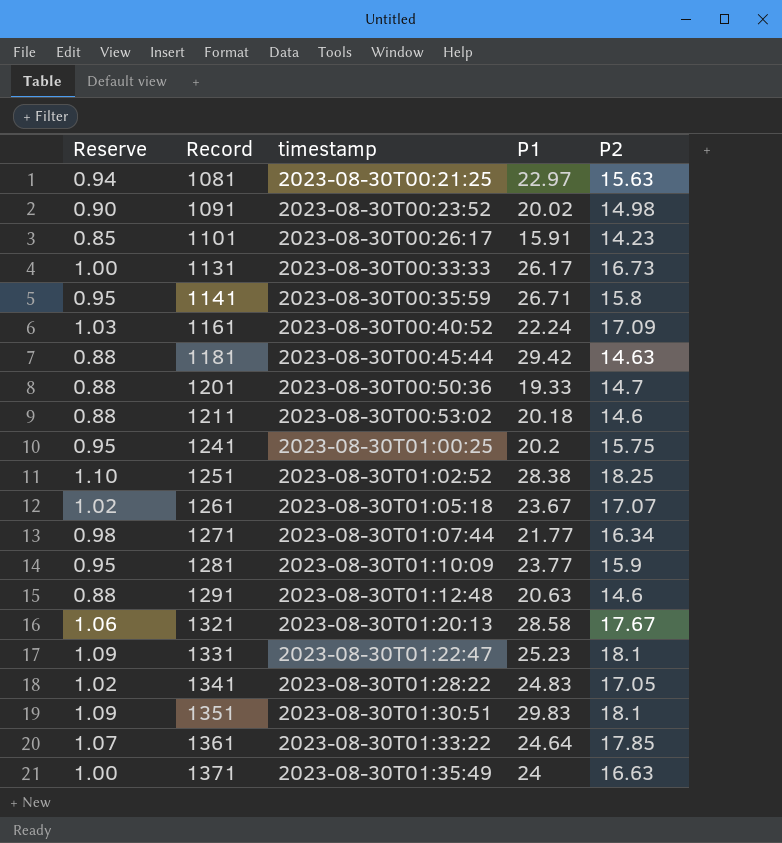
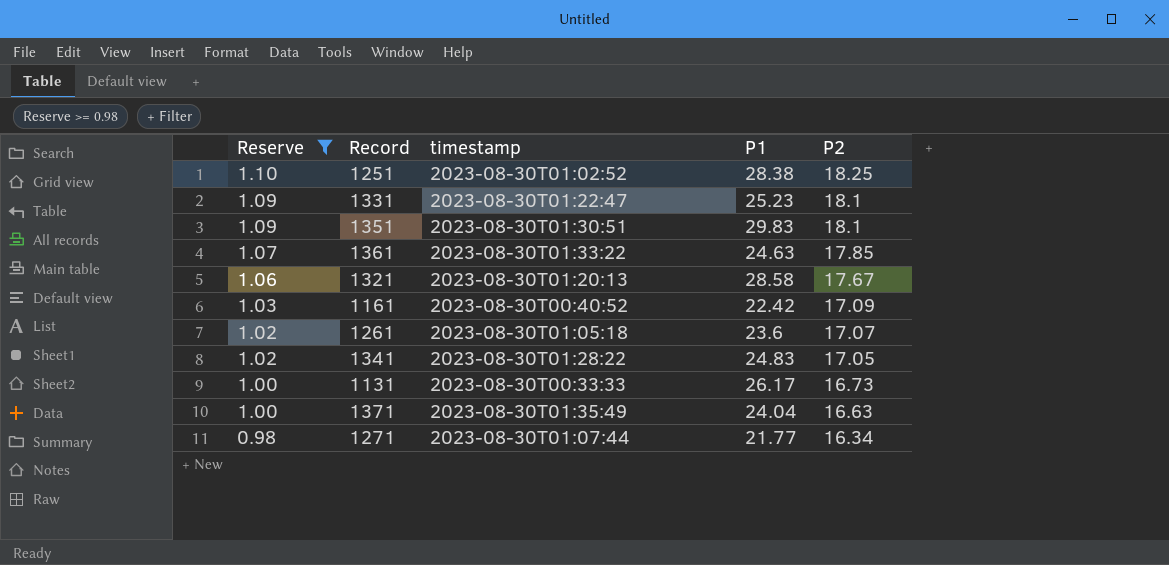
filter: none -> Reserve >= 0.98
row order: Record ascending -> Reserve descending
1361 | P1: 24.64 -> 24.63
1161 | P1: 22.24 -> 22.42
1261 | P1: 23.67 -> 23.6
1371 | P1: 24 -> 24.04

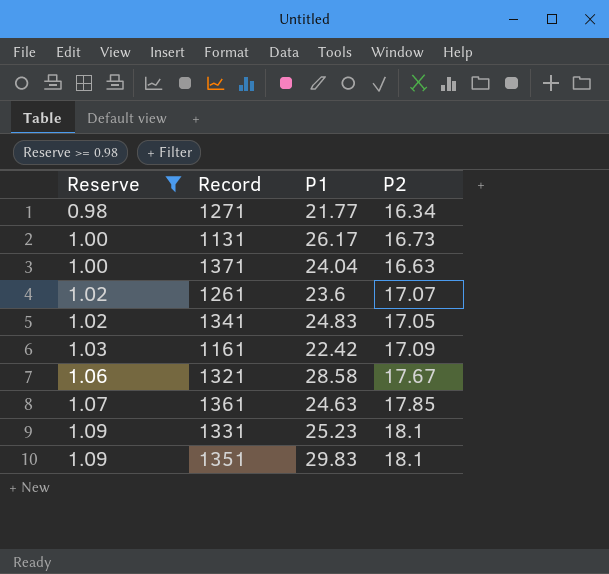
row order: Reserve descending -> Reserve ascending
column timestamp | position: 3 -> none
row 1251: 1.10 | 2023-08-30T01:02:52 | 28.38 | 18.25 -> none

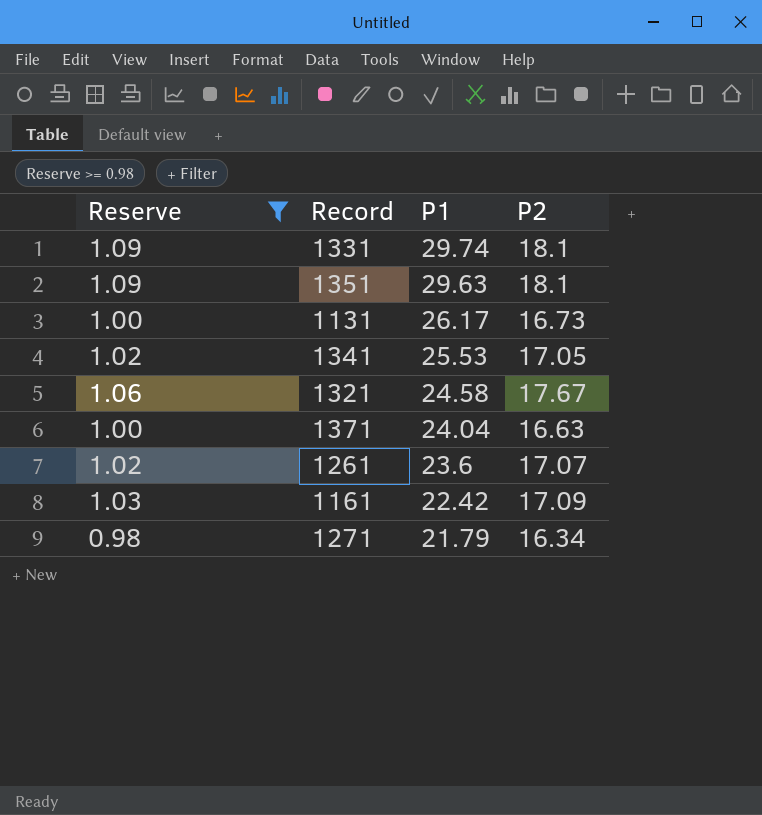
row order: Reserve ascending -> P1 descending
row 1361: 1.07 | 24.63 | 17.85 -> none
1331 | P1: 25.23 -> 29.74
1351 | P1: 29.83 -> 29.63
1341 | P1: 24.83 -> 25.53
1321 | P1: 28.58 -> 24.58
1271 | P1: 21.77 -> 21.79

